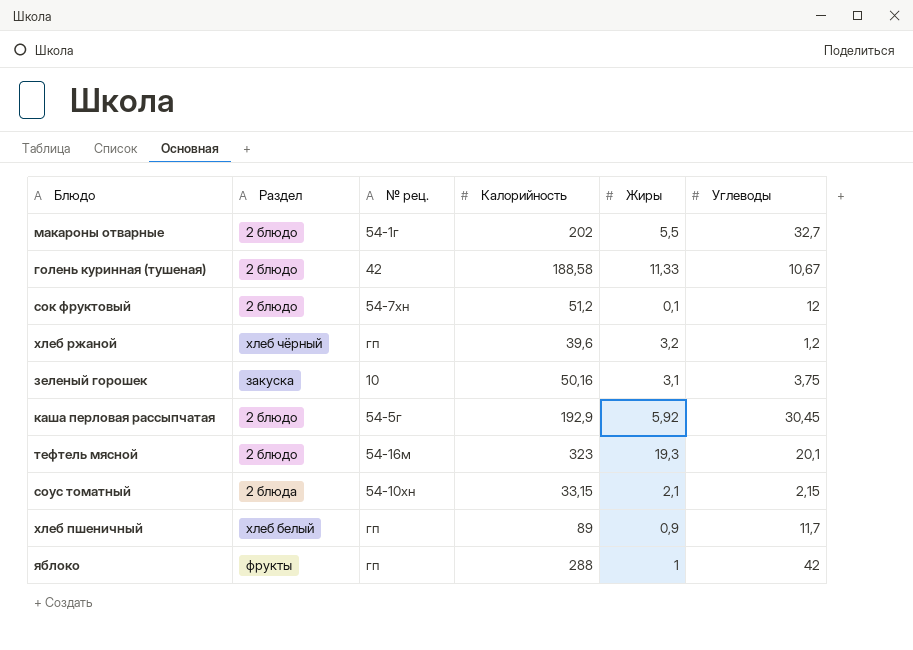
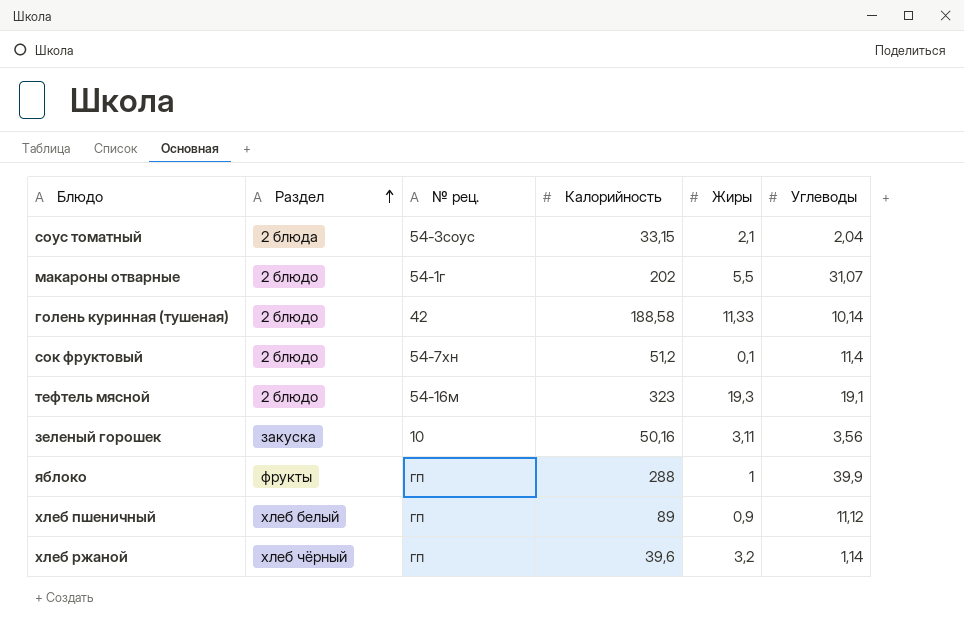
row order: none -> Раздел ascending
row каша перловая рассыпчатая: 2 блюдо | 54-5г | 192,9 | 5,92 | 30,45 -> none
соус томатный | № рец.: 54-10хн -> 54-3соус
соус томатный | Углеводы: 2,15 -> 2,04
макароны отварные | Углеводы: 32,7 -> 31,07
голень куринная (тушеная) | Углеводы: 10,67 -> 10,14
сок фруктовый | Углеводы: 12 -> 11,4
тефтель мясной | Углеводы: 20,1 -> 19,1
зеленый горошек | Жиры: 3,1 -> 3,11
зеленый горошек | Углеводы: 3,75 -> 3,56
яблоко | Углеводы: 42 -> 39,9
хлеб пшеничный | Углеводы: 11,7 -> 11,12
хлеб ржаной | Углеводы: 1,2 -> 1,14

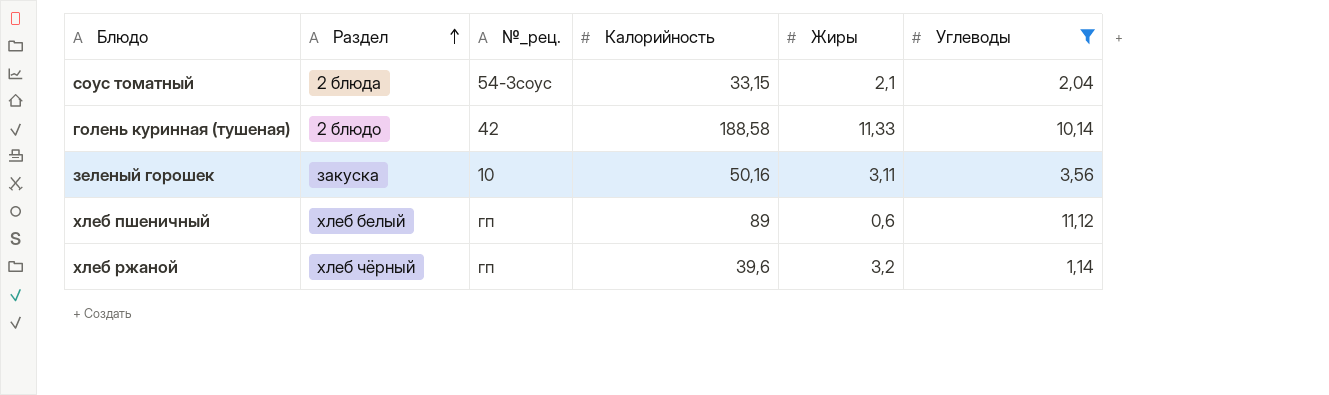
filter: none -> Углеводы <= 11,12
column name: № рец. -> №_рец.
хлеб пшеничный | Жиры: 0,9 -> 0,6

